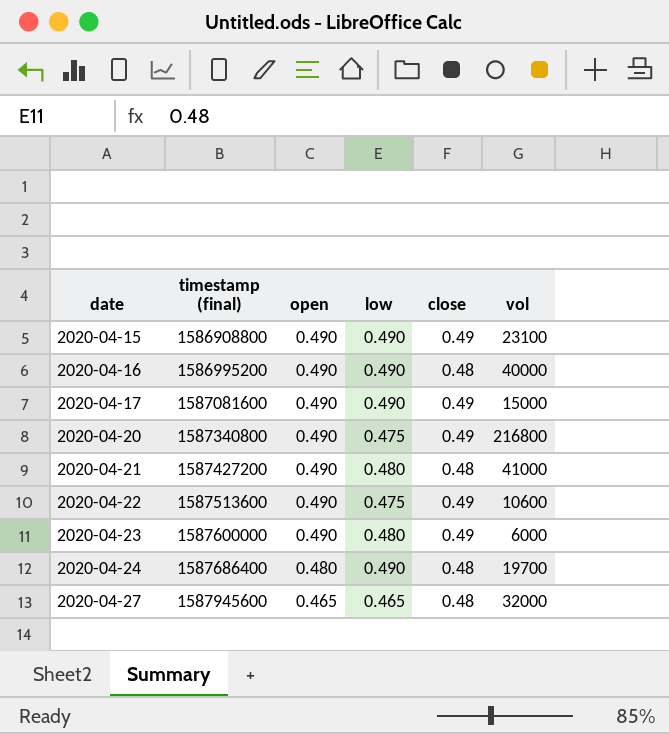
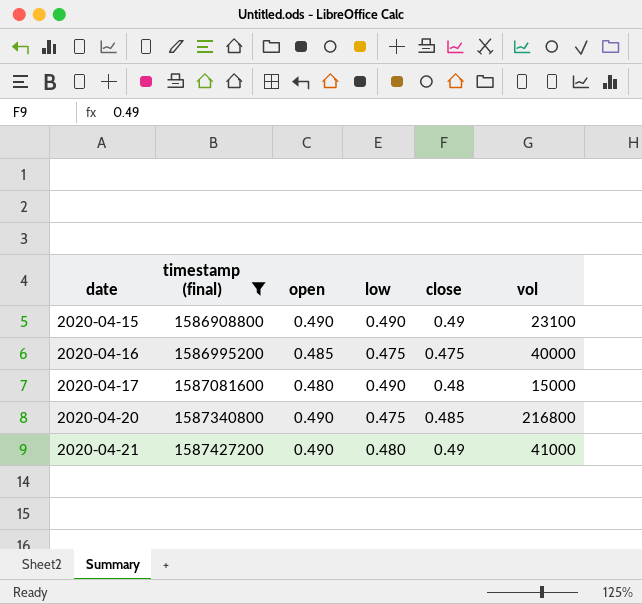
filter: none -> timestamp (final) <= 1587427200
2020-04-16 | open: 0.490 -> 0.485
2020-04-16 | low: 0.490 -> 0.475
2020-04-16 | close: 0.48 -> 0.475
2020-04-17 | open: 0.490 -> 0.480
2020-04-17 | close: 0.49 -> 0.48
2020-04-20 | close: 0.49 -> 0.485
2020-04-21 | close: 0.48 -> 0.49

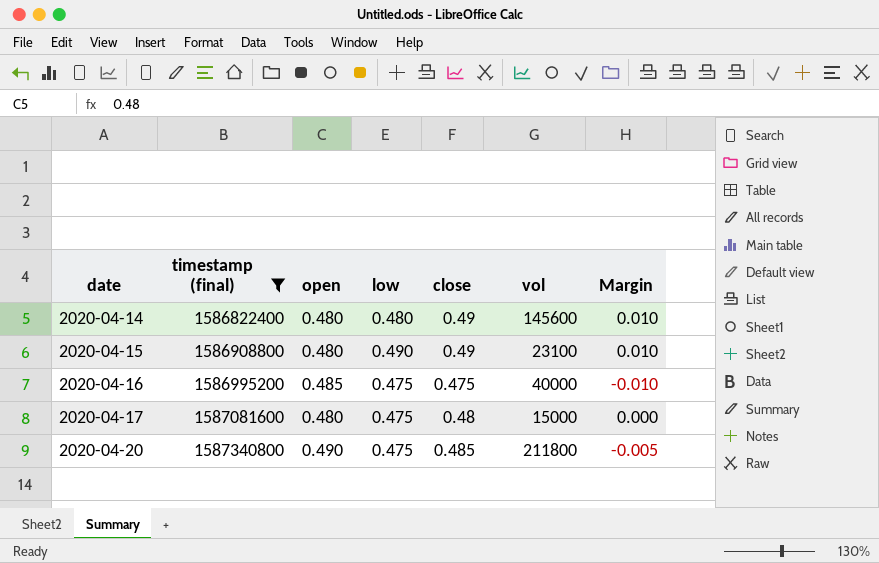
column Margin | formula: none -> [close] - [open]
row 2020-04-21: 1587427200 | 0.490 | 0.480 | 0.49 | 41000 -> none
row 2020-04-14: none -> 1586822400 | 0.480 | 0.480 | 0.49 | 145600 | 0.010
2020-04-15 | open: 0.490 -> 0.480
2020-04-17 | low: 0.490 -> 0.475
2020-04-20 | vol: 216800 -> 211800

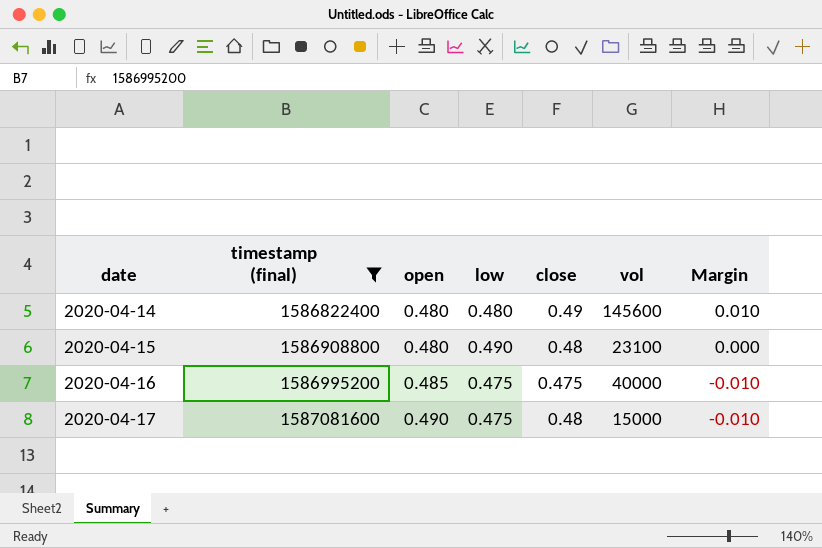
row 2020-04-20: 1587340800 | 0.490 | 0.475 | 0.485 | 211800 | -0.005 -> none
2020-04-15 | close: 0.49 -> 0.48
2020-04-15 | Margin: 0.010 -> 0.000
2020-04-17 | open: 0.480 -> 0.490
2020-04-17 | Margin: 0.000 -> -0.010

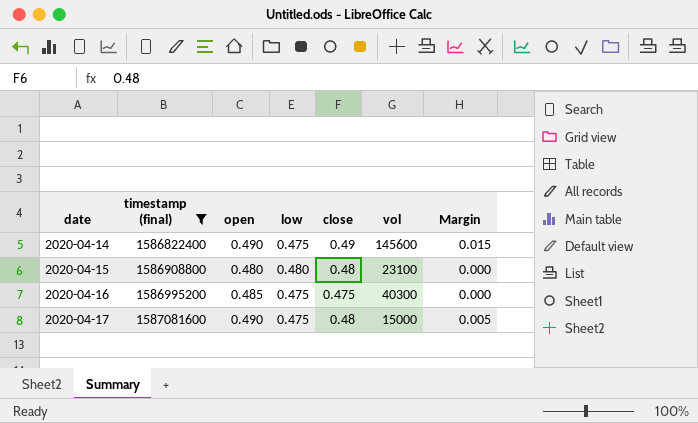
column Margin | formula: [close] - [open] -> [close] - [low]
2020-04-14 | open: 0.480 -> 0.490
2020-04-14 | low: 0.480 -> 0.475
2020-04-15 | low: 0.490 -> 0.480
2020-04-16 | vol: 40000 -> 40300

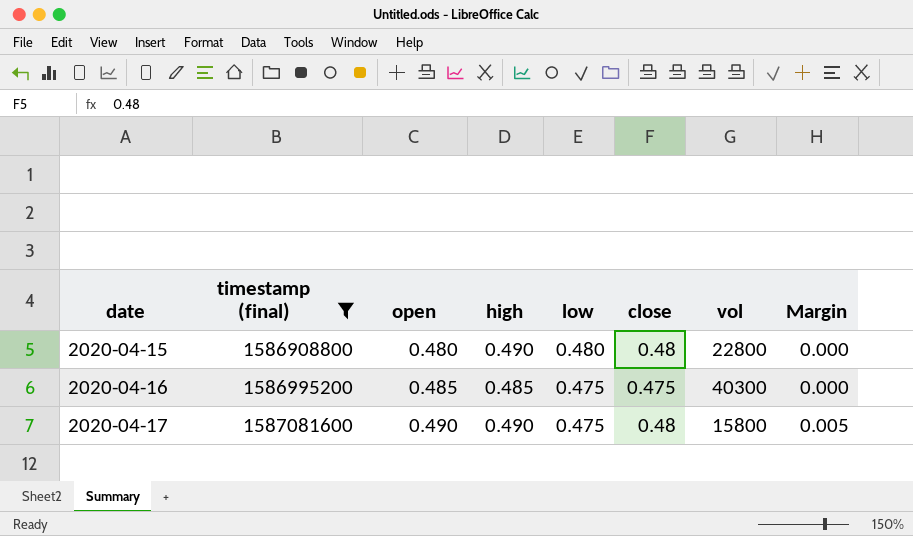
column high | position: none -> 4
row 2020-04-14: 1586822400 | 0.490 | 0.475 | 0.49 | 145600 | 0.015 -> none
2020-04-15 | vol: 23100 -> 22800
2020-04-17 | vol: 15000 -> 15800

